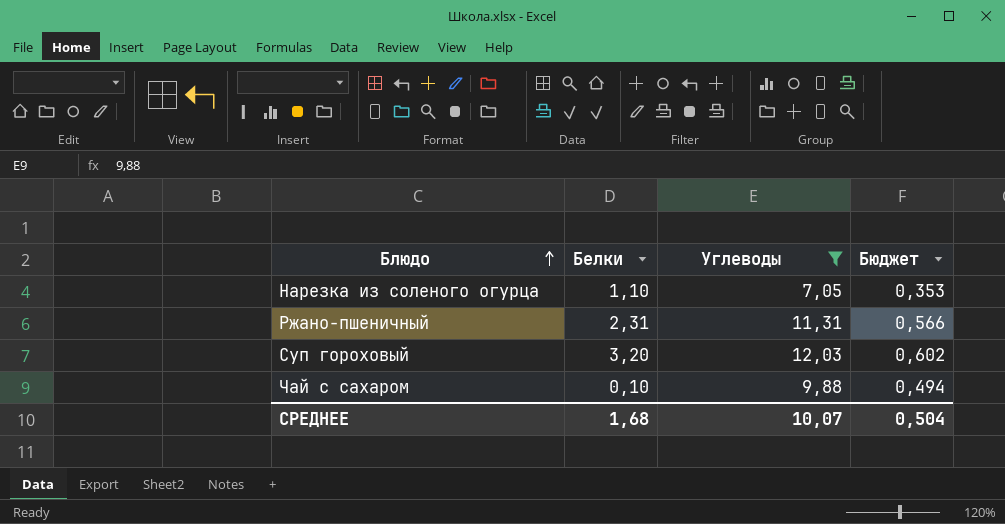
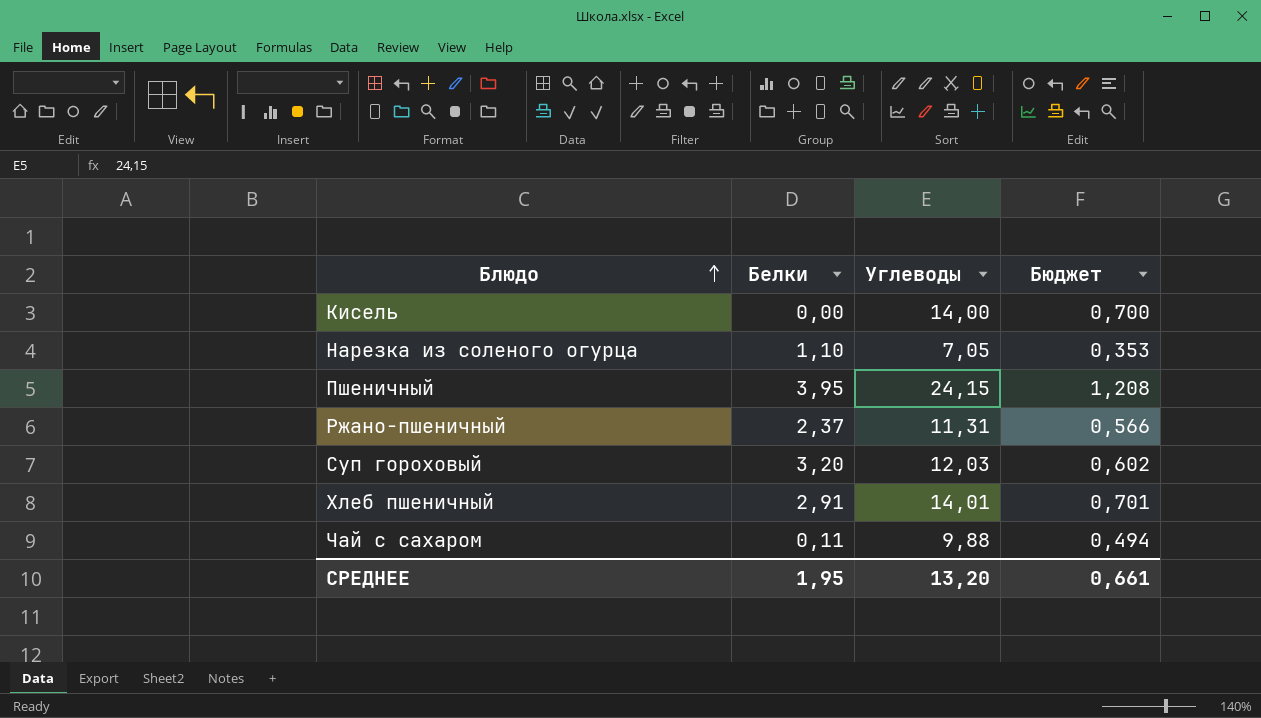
filter: Углеводы <= 12,03 -> none
Ржано-пшеничный | Белки: 2,31 -> 2,37
Чай с сахаром | Белки: 0,10 -> 0,11
СРЕДНЕЕ | Белки: 1,68 -> 1,95
СРЕДНЕЕ | Углеводы: 10,07 -> 13,20
СРЕДНЕЕ | Бюджет: 0,504 -> 0,661

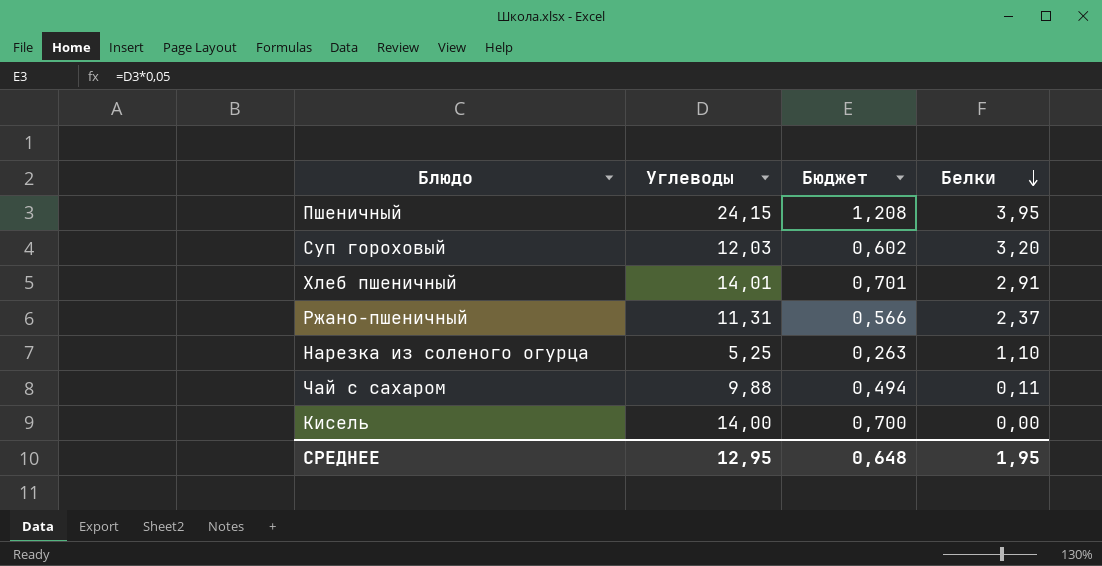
row order: Блюдо ascending -> Белки descending
column Белки | position: 2 -> 4
Нарезка из соленого огурца | Углеводы: 7,05 -> 5,25
Нарезка из соленого огурца | Бюджет: 0,353 -> 0,263
СРЕДНЕЕ | Углеводы: 13,20 -> 12,95
СРЕДНЕЕ | Бюджет: 0,661 -> 0,648

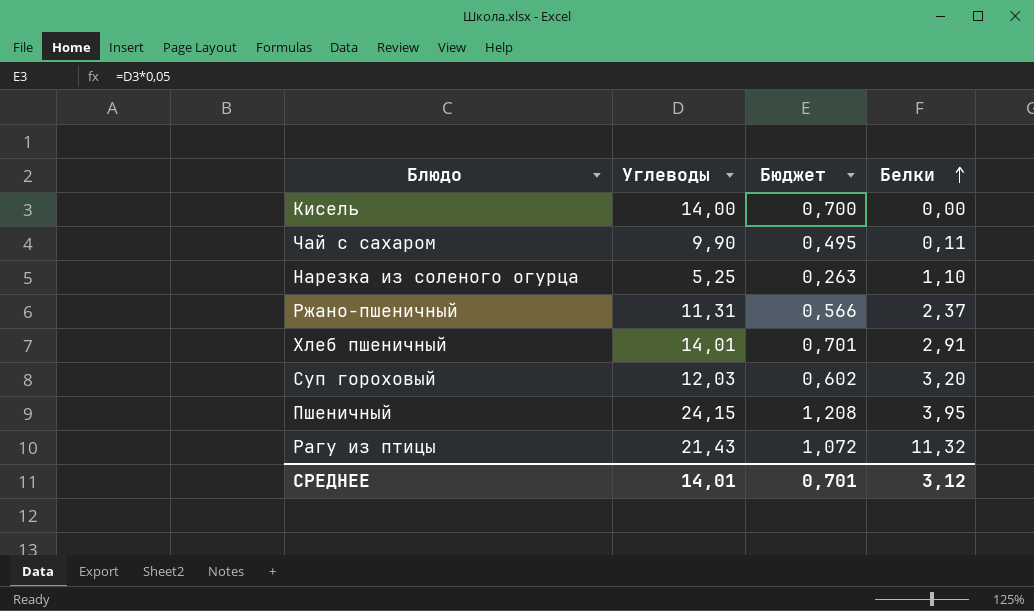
row order: Белки descending -> Белки ascending
Чай с сахаром | Углеводы: 9,88 -> 9,90
Чай с сахаром | Бюджет: 0,494 -> 0,495
row Рагу из птицы: none -> 21,43 | 1,072 | 11,32
СРЕДНЕЕ | Углеводы: 12,95 -> 14,01
СРЕДНЕЕ | Бюджет: 0,648 -> 0,701
СРЕДНЕЕ | Белки: 1,95 -> 3,12

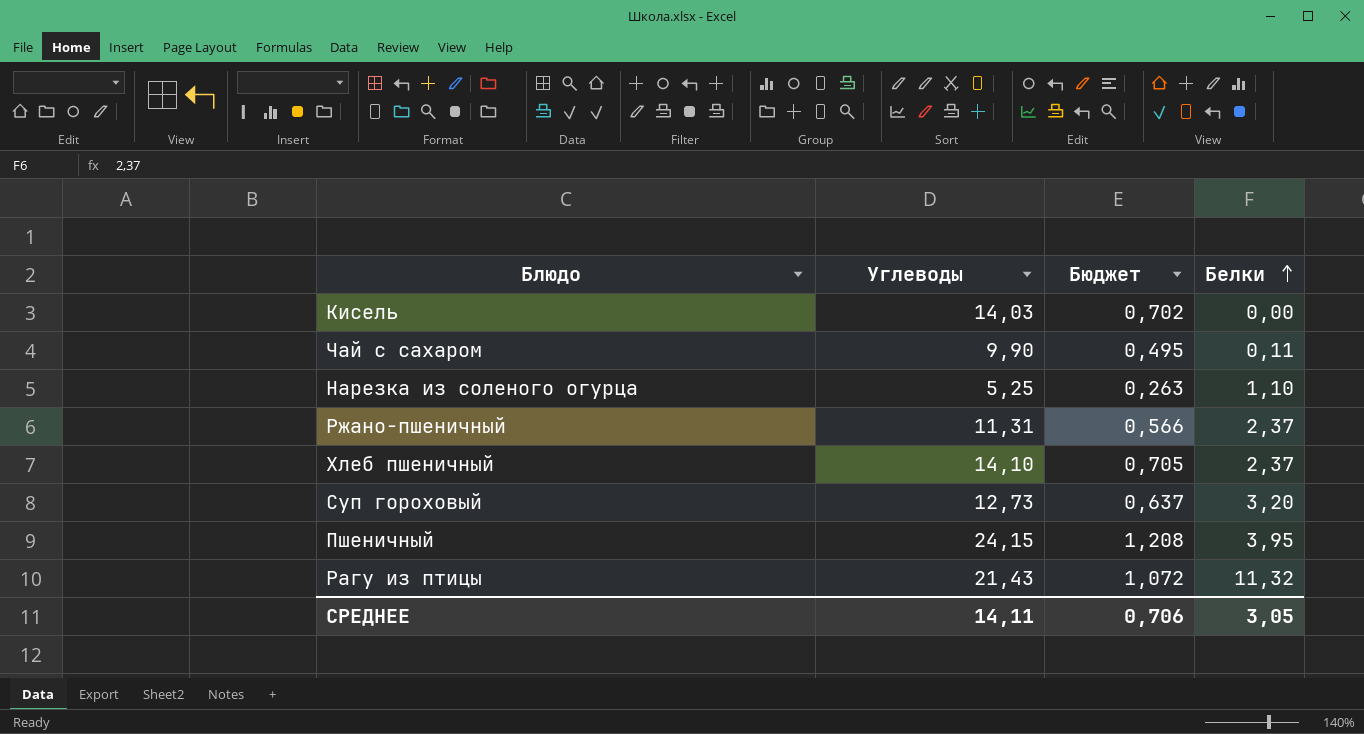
Кисель | Углеводы: 14,00 -> 14,03
Кисель | Бюджет: 0,700 -> 0,702
Хлеб пшеничный | Углеводы: 14,01 -> 14,10
Хлеб пшеничный | Бюджет: 0,701 -> 0,705
Хлеб пшеничный | Белки: 2,91 -> 2,37
Суп гороховый | Углеводы: 12,03 -> 12,73
Суп гороховый | Бюджет: 0,602 -> 0,637
СРЕДНЕЕ | Углеводы: 14,01 -> 14,11
СРЕДНЕЕ | Бюджет: 0,701 -> 0,706
СРЕДНЕЕ | Белки: 3,12 -> 3,05

